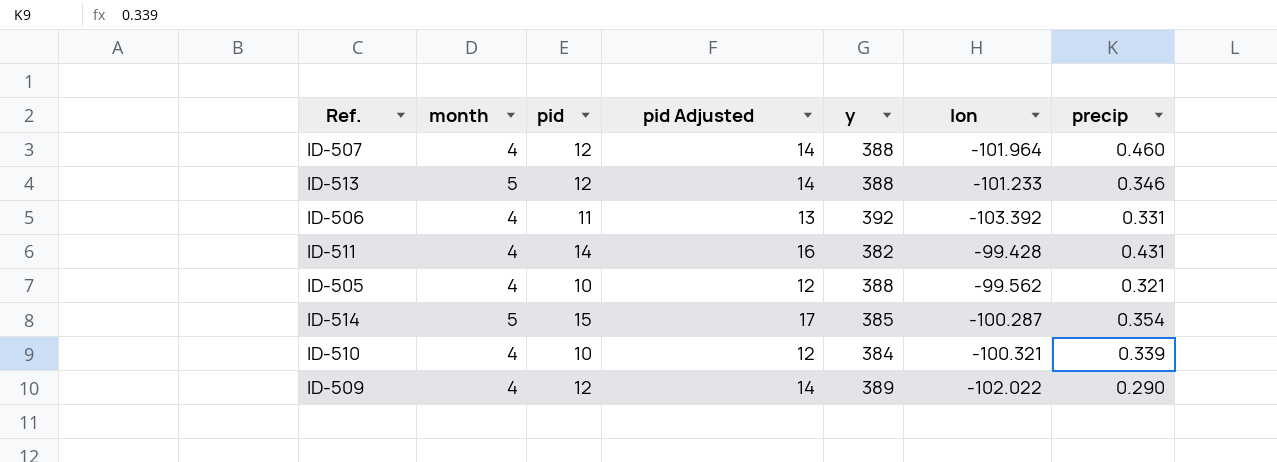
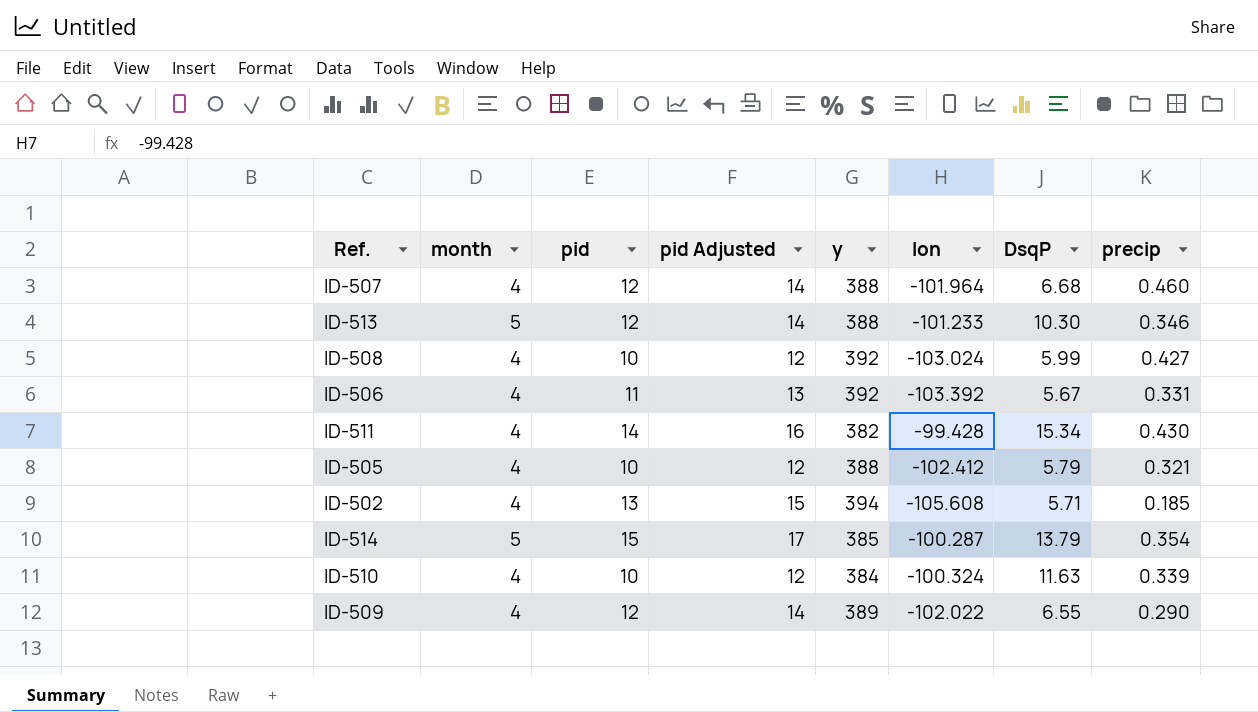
column DsqP | position: none -> 7
row ID-508: none -> 4 | 10 | 12 | 392 | -103.024 | 5.99 | 0.427
ID-511 | precip: 0.431 -> 0.430
ID-505 | lon: -99.562 -> -102.412
row ID-502: none -> 4 | 13 | 15 | 394 | -105.608 | 5.71 | 0.185
ID-510 | lon: -100.321 -> -100.324

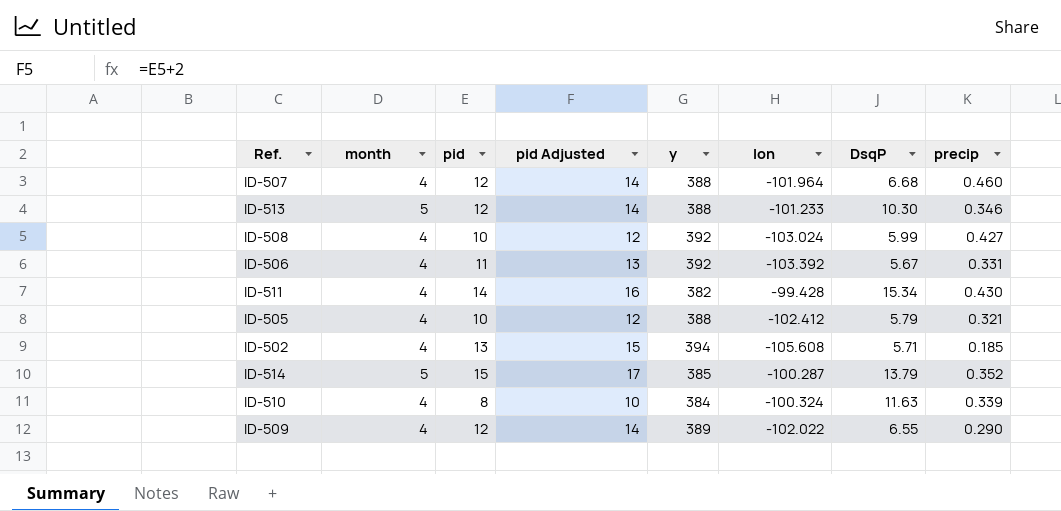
ID-514 | precip: 0.354 -> 0.352
ID-510 | pid: 10 -> 8
ID-510 | pid Adjusted: 12 -> 10

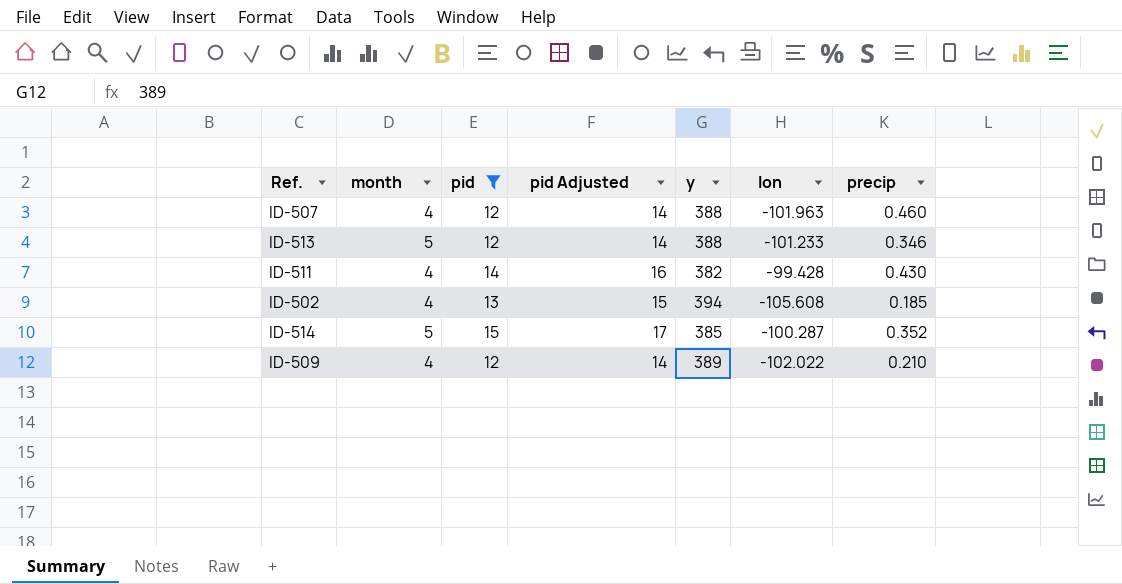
filter: none -> pid >= 12
column DsqP | position: 7 -> none
ID-507 | lon: -101.964 -> -101.963
ID-509 | precip: 0.290 -> 0.210

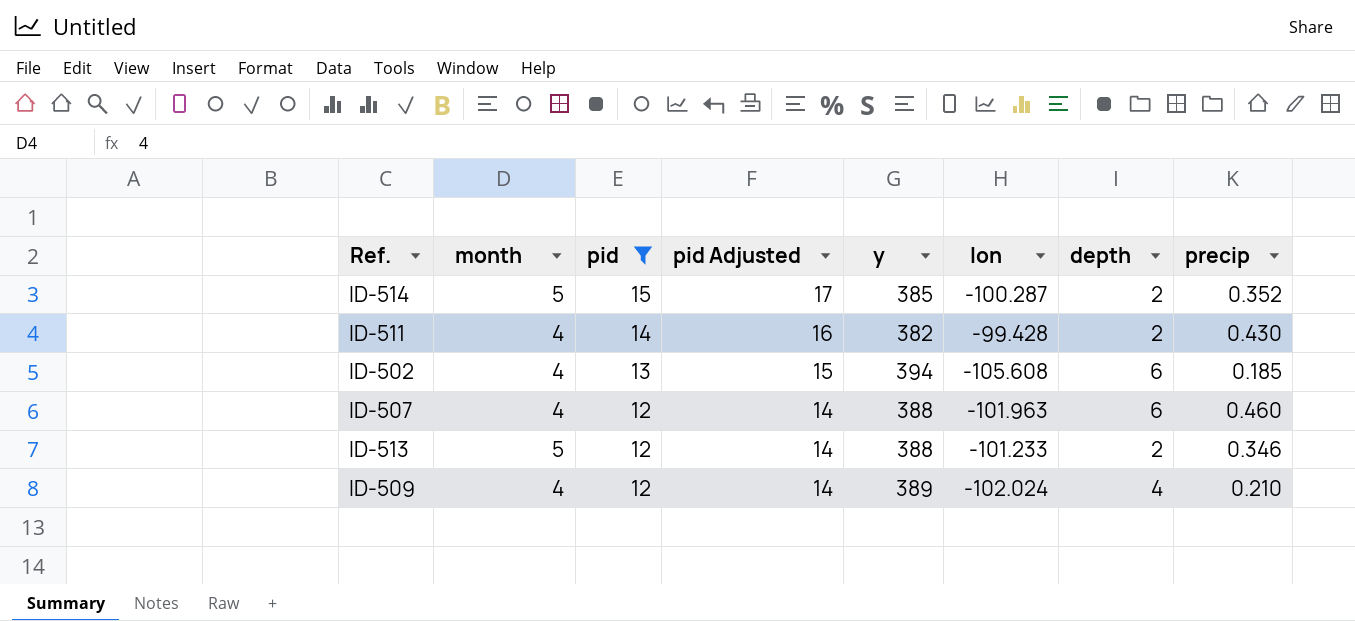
row order: none -> pid descending
column depth | position: none -> 7
ID-509 | lon: -102.022 -> -102.024

